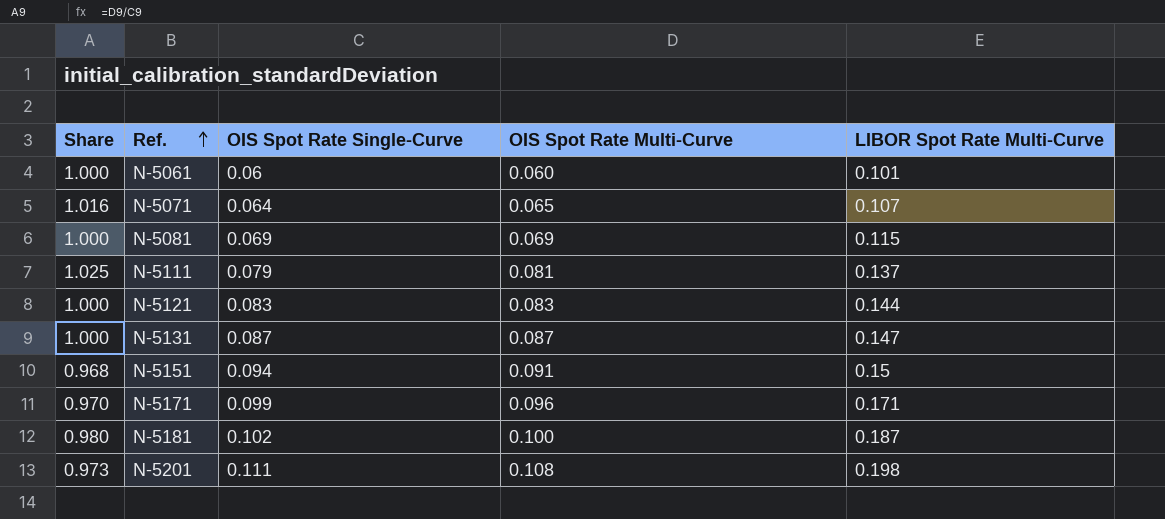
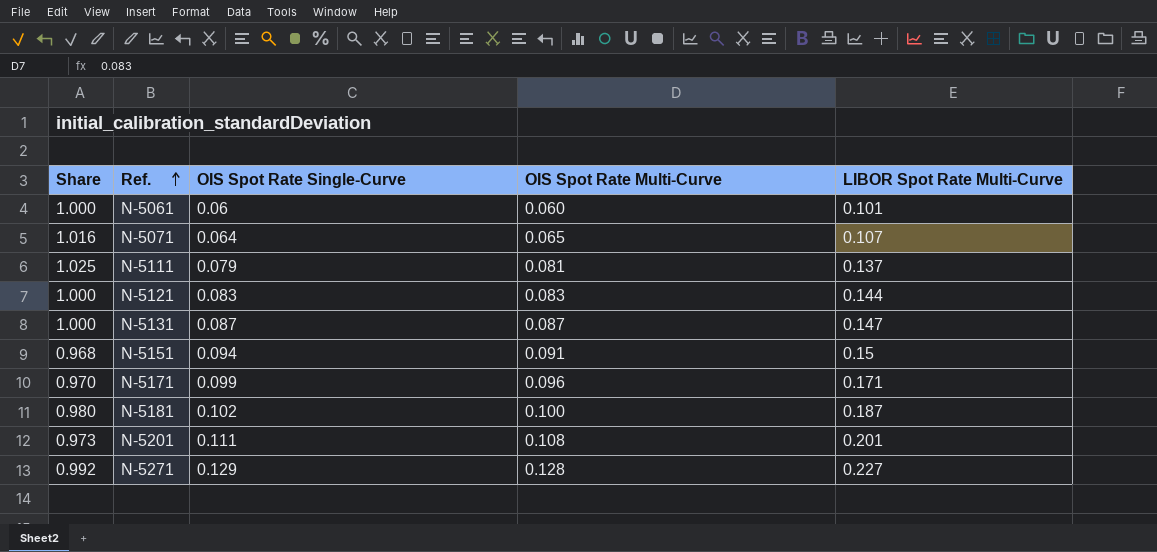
row N-5081: 1.000 | 0.069 | 0.069 | 0.115 -> none
N-5201 | LIBOR Spot Rate Multi-Curve: 0.198 -> 0.201
row N-5271: none -> 0.992 | 0.129 | 0.128 | 0.227

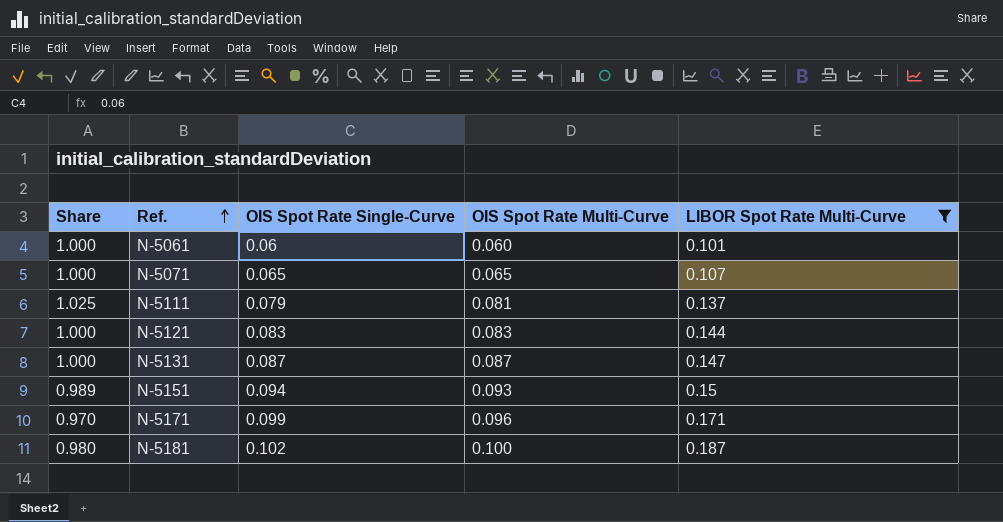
filter: none -> LIBOR Spot Rate Multi-Curve <= 0.187
N-5071 | Share: 1.016 -> 1.000
N-5071 | OIS Spot Rate Single-Curve: 0.064 -> 0.065
N-5151 | Share: 0.968 -> 0.989
N-5151 | OIS Spot Rate Multi-Curve: 0.091 -> 0.093

